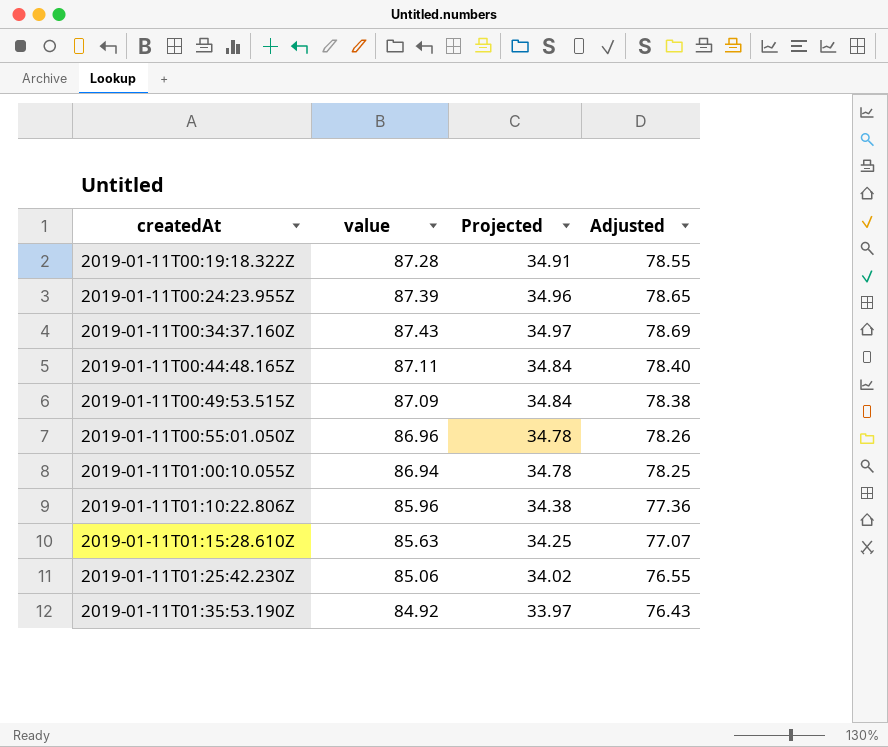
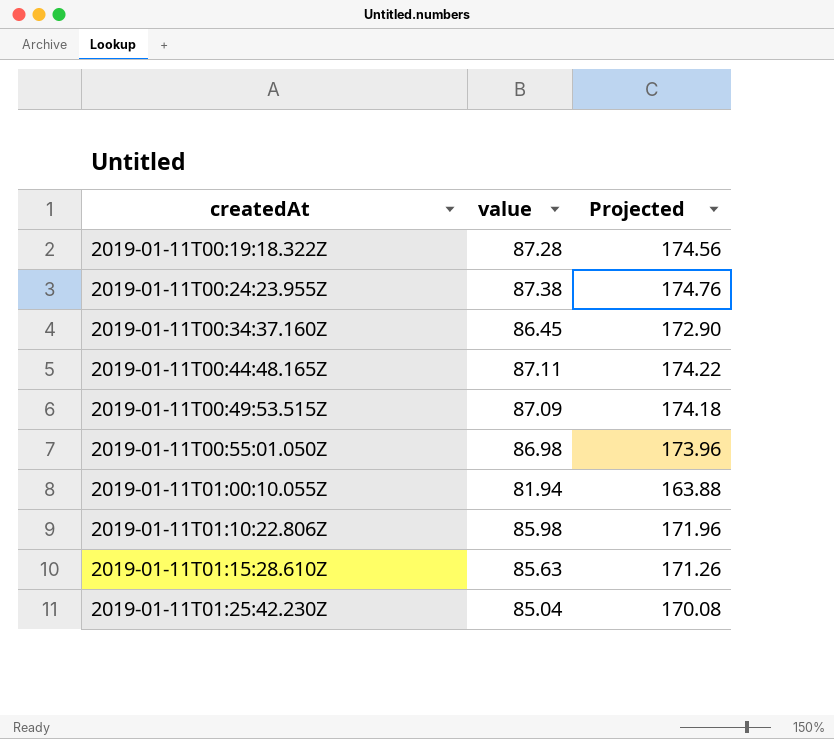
column Adjusted | formula: [value] * 0.9 -> none
column Projected | formula: [value] * 0.4 -> [value] * 2
row 2019-01-11T01:35:53.190Z: 84.92 | 33.97 | 76.43 -> none
2019-01-11T00:24:23.955Z | value: 87.39 -> 87.38
2019-01-11T00:34:37.160Z | value: 87.43 -> 86.45
2019-01-11T00:55:01.050Z | value: 86.96 -> 86.98
2019-01-11T01:00:10.055Z | value: 86.94 -> 81.94
2019-01-11T01:10:22.806Z | value: 85.96 -> 85.98
2019-01-11T01:25:42.230Z | value: 85.06 -> 85.04

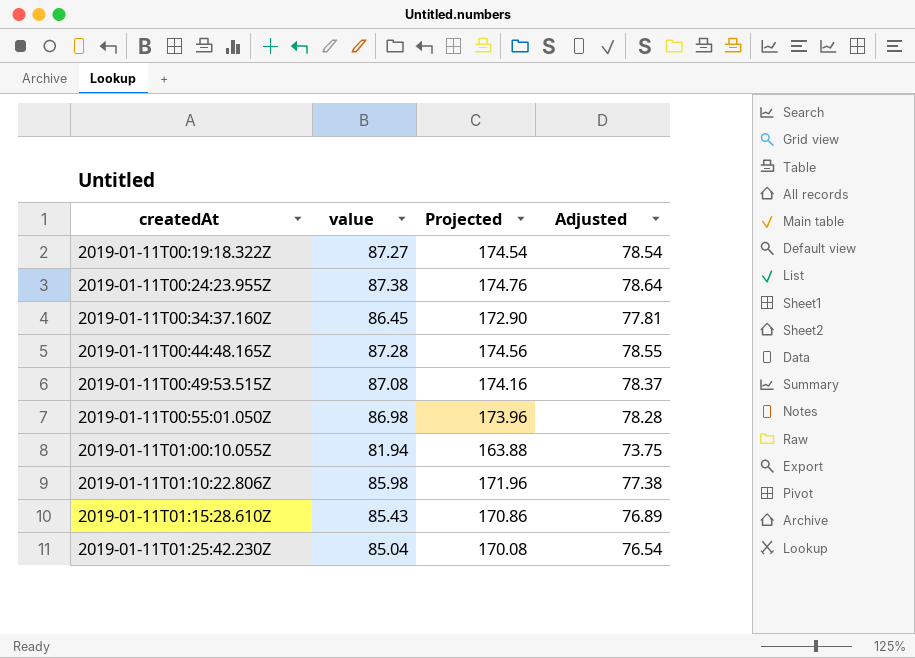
column Adjusted | formula: none -> [value] * 0.9
2019-01-11T00:19:18.322Z | value: 87.28 -> 87.27
2019-01-11T00:19:18.322Z | Projected: 174.56 -> 174.54
2019-01-11T00:44:48.165Z | value: 87.11 -> 87.28
2019-01-11T00:44:48.165Z | Projected: 174.22 -> 174.56
2019-01-11T00:49:53.515Z | value: 87.09 -> 87.08
2019-01-11T00:49:53.515Z | Projected: 174.18 -> 174.16
2019-01-11T01:15:28.610Z | value: 85.63 -> 85.43
2019-01-11T01:15:28.610Z | Projected: 171.26 -> 170.86

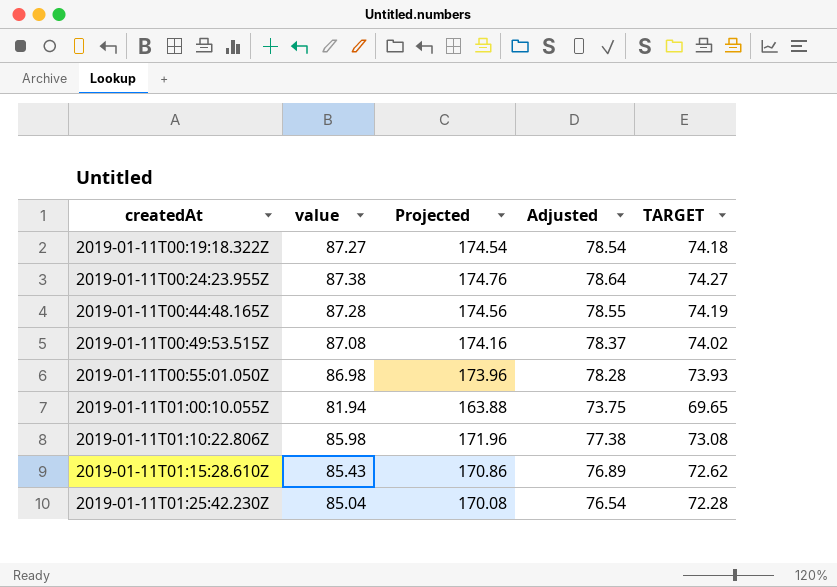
column TARGET | formula: none -> [value] * 0.85
row 2019-01-11T00:34:37.160Z: 86.45 | 172.90 | 77.81 -> none

